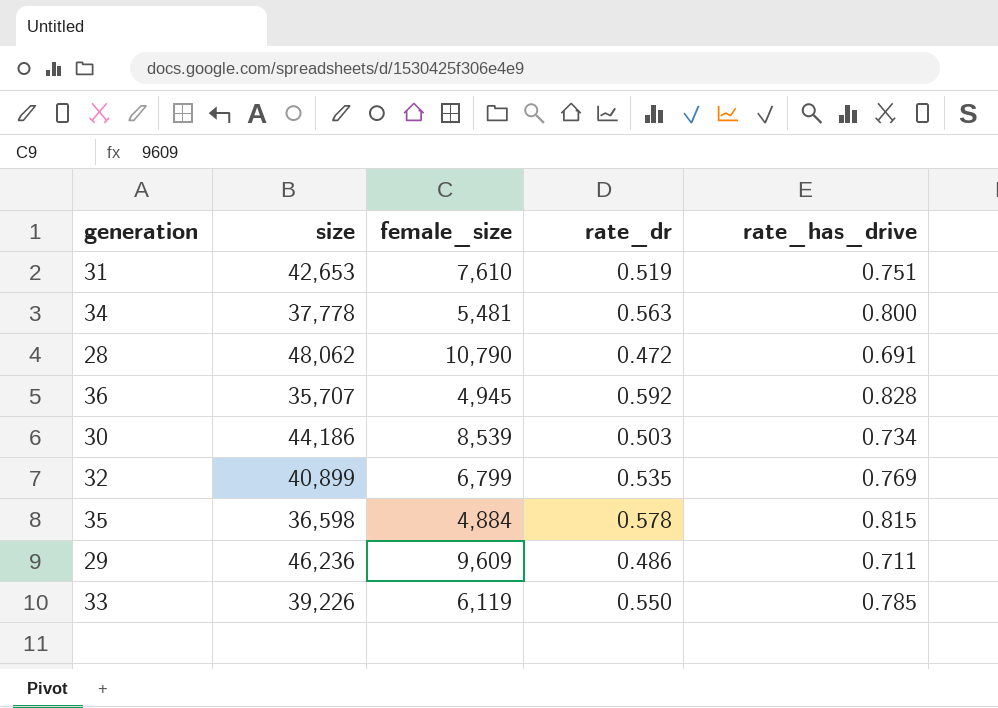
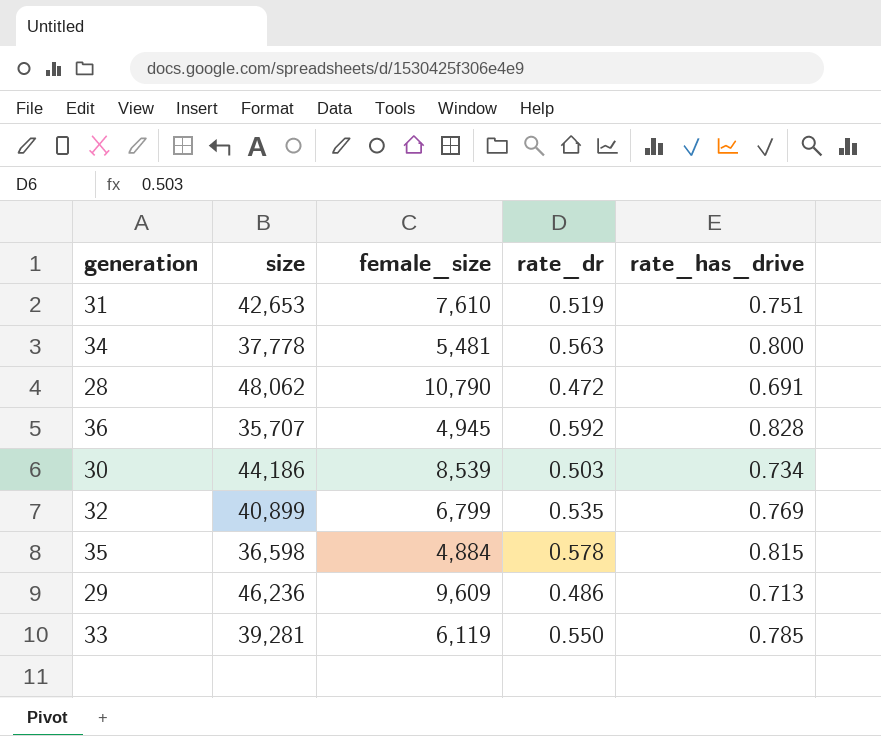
29 | rate_has_drive: 0.711 -> 0.713
33 | size: 39,226 -> 39,281

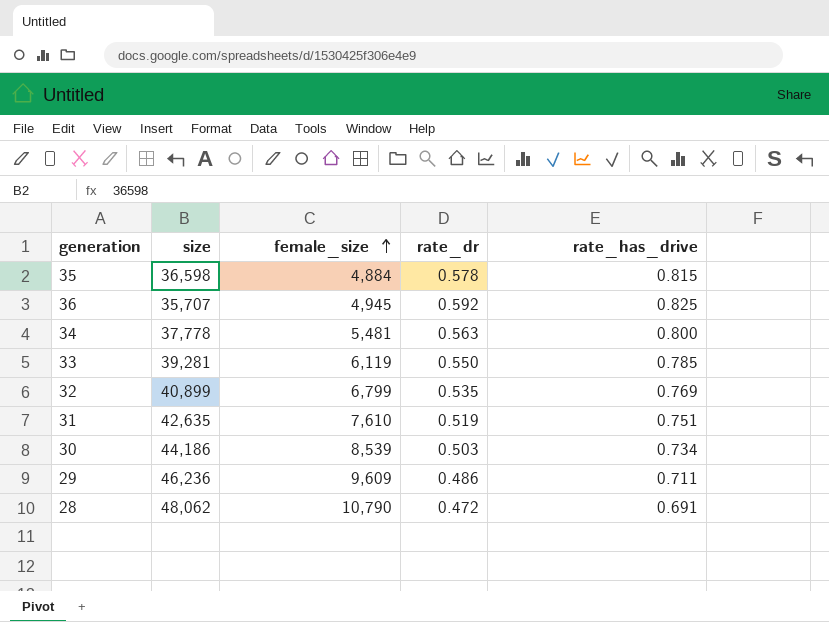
row order: none -> female_size ascending
36 | rate_has_drive: 0.828 -> 0.825
31 | size: 42,653 -> 42,635
29 | rate_has_drive: 0.713 -> 0.711

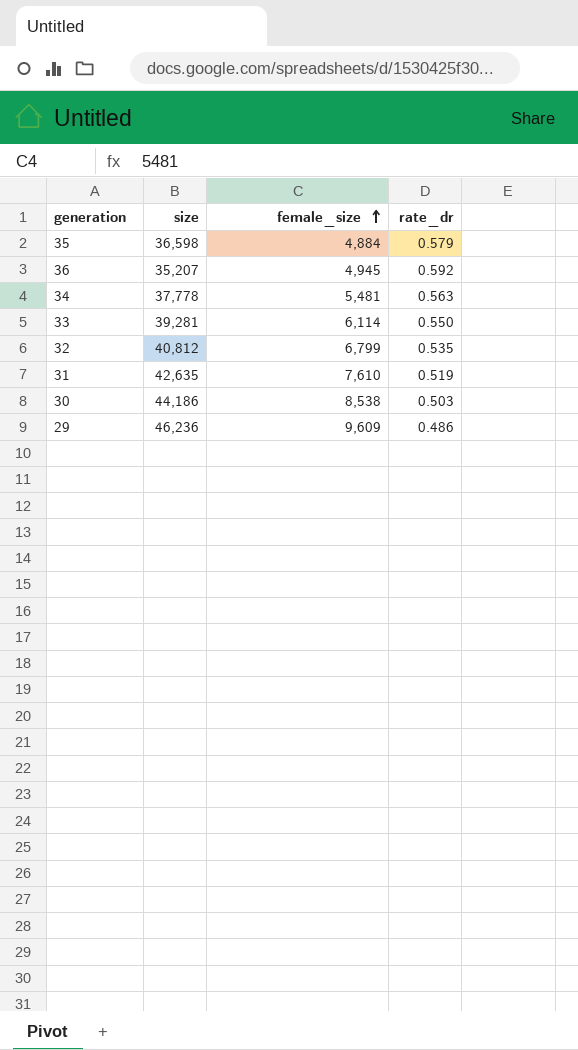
column rate_has_drive | position: 5 -> none
row 28: 48,062 | 10,790 | 0.472 | 0.691 -> none
35 | rate_dr: 0.578 -> 0.579
36 | size: 35,707 -> 35,207
33 | female_size: 6,119 -> 6,114
32 | size: 40,899 -> 40,812
30 | female_size: 8,539 -> 8,538

